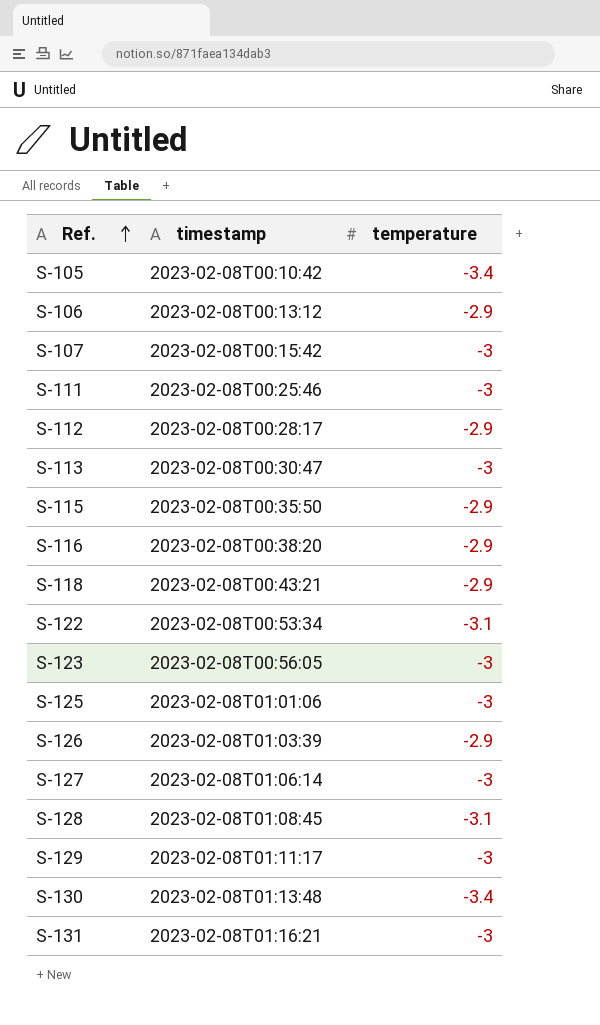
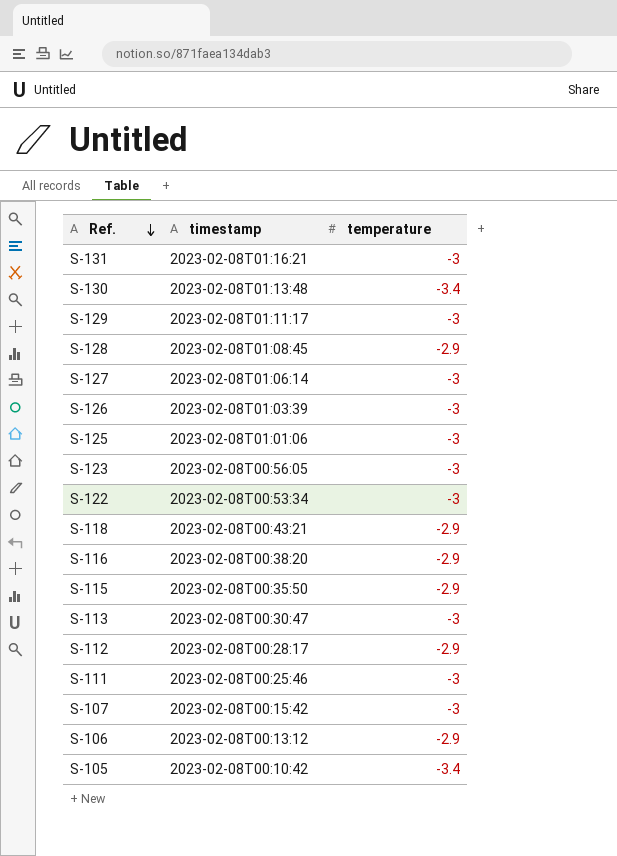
row order: Ref. ascending -> Ref. descending
S-128 | temperature: -3.1 -> -2.9
S-126 | temperature: -2.9 -> -3
S-122 | temperature: -3.1 -> -3

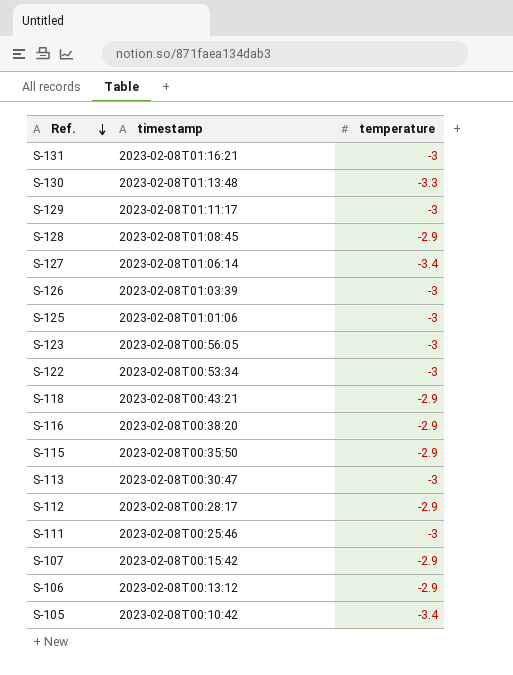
S-130 | temperature: -3.4 -> -3.3
S-127 | temperature: -3 -> -3.4
S-107 | temperature: -3 -> -2.9

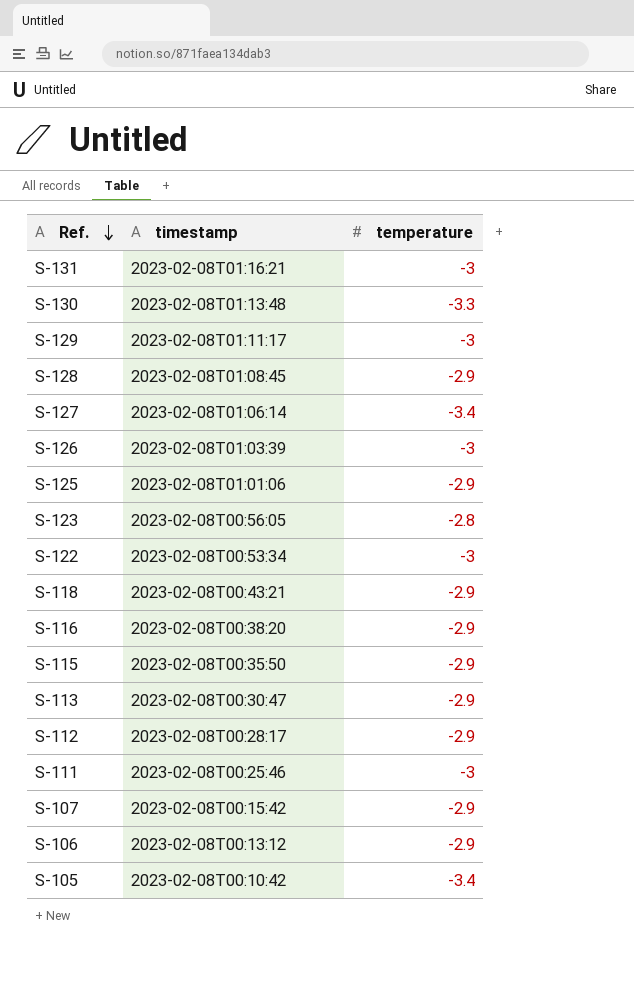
S-125 | temperature: -3 -> -2.9
S-123 | temperature: -3 -> -2.8
S-113 | temperature: -3 -> -2.9

